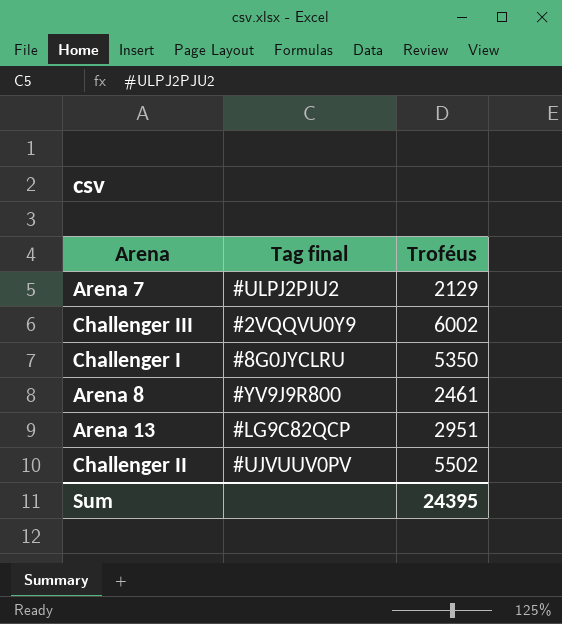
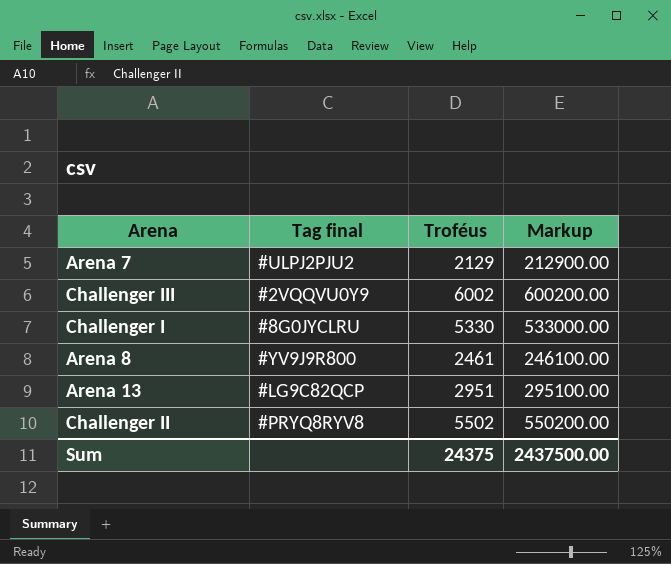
column Markup | formula: none -> [Troféus] * 100
Challenger I | Troféus: 5350 -> 5330
Challenger II | Tag final: #UJVUUV0PV -> #PRYQ8RYV8
Sum | Troféus: 24395 -> 24375

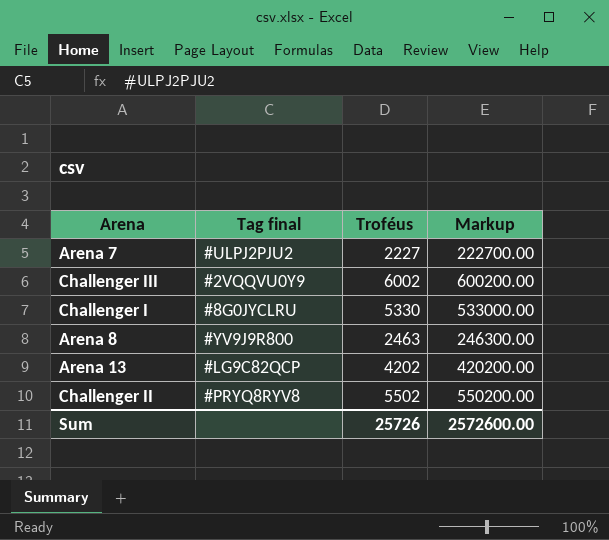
Arena 7 | Troféus: 2129 -> 2227
Arena 7 | Markup: 212900.00 -> 222700.00
Arena 8 | Troféus: 2461 -> 2463
Arena 8 | Markup: 246100.00 -> 246300.00
Arena 13 | Troféus: 2951 -> 4202
Arena 13 | Markup: 295100.00 -> 420200.00
Sum | Troféus: 24375 -> 25726
Sum | Markup: 2437500.00 -> 2572600.00

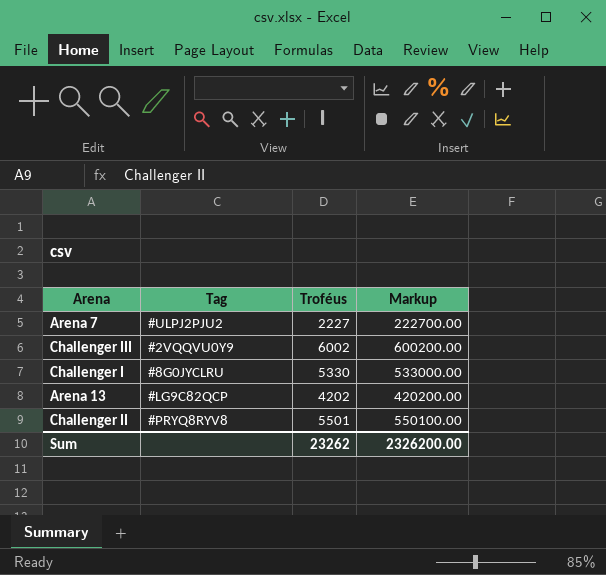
column name: Tag final -> Tag
row Arena 8: #YV9J9R800 | 2463 | 246300.00 -> none
Challenger II | Troféus: 5502 -> 5501
Challenger II | Markup: 550200.00 -> 550100.00
Sum | Troféus: 25726 -> 23262
Sum | Markup: 2572600.00 -> 2326200.00

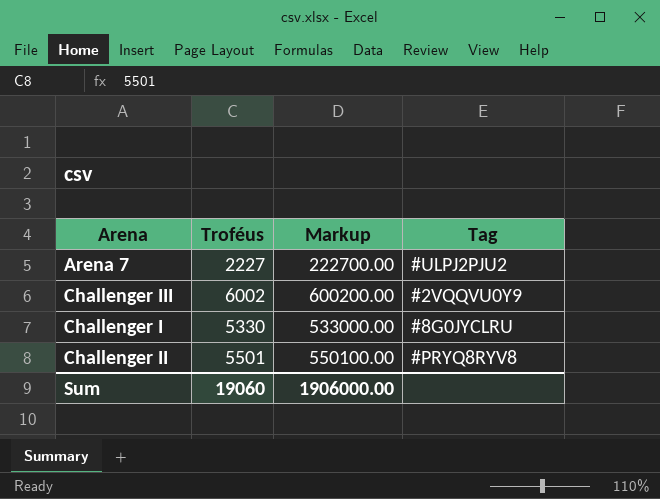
column Tag | position: 2 -> 4
row Arena 13: #LG9C82QCP | 4202 | 420200.00 -> none
Sum | Troféus: 23262 -> 19060
Sum | Markup: 2326200.00 -> 1906000.00

